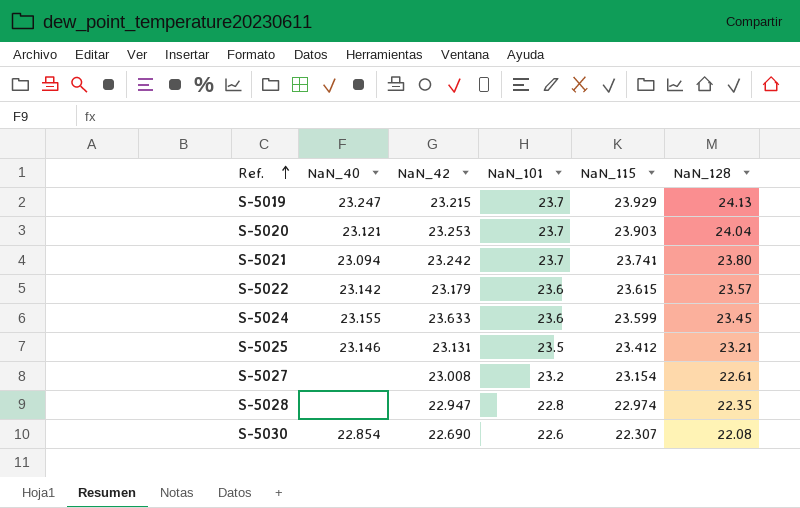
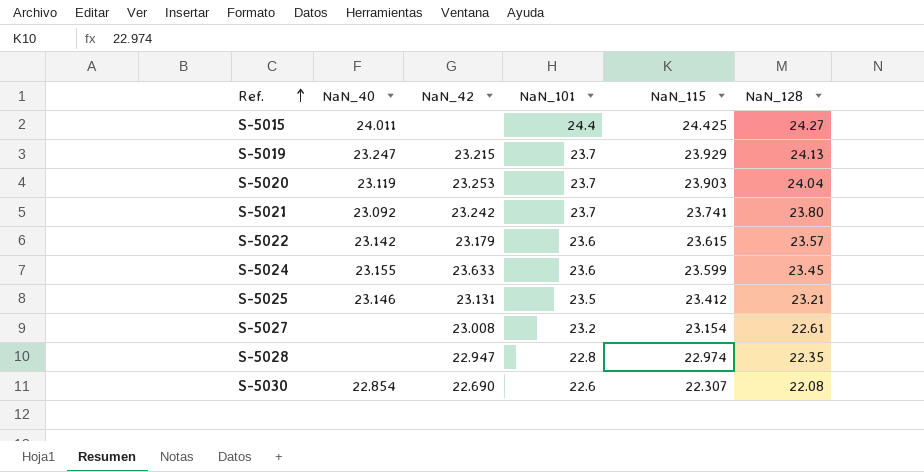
row S-5015: none -> 24.011 | none | 24.4 | 24.425 | 24.27
S-5020 | NaN_40: 23.121 -> 23.119
S-5021 | NaN_40: 23.094 -> 23.092

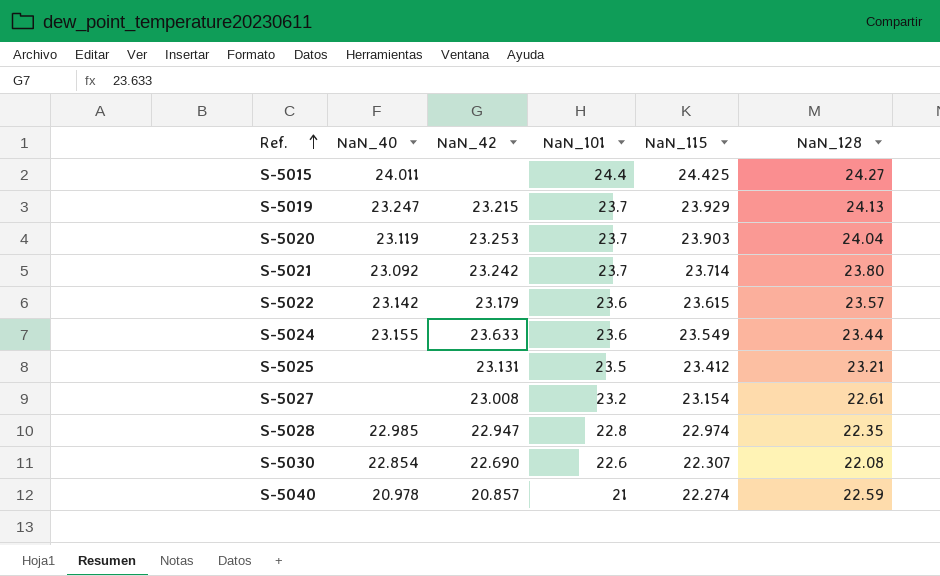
S-5021 | NaN_115: 23.741 -> 23.714
S-5024 | NaN_115: 23.599 -> 23.549
S-5024 | NaN_128: 23.45 -> 23.44
S-5025 | NaN_40: 23.146 -> none
S-5028 | NaN_40: none -> 22.985
row S-5040: none -> 20.978 | 20.857 | 21 | 22.274 | 22.59

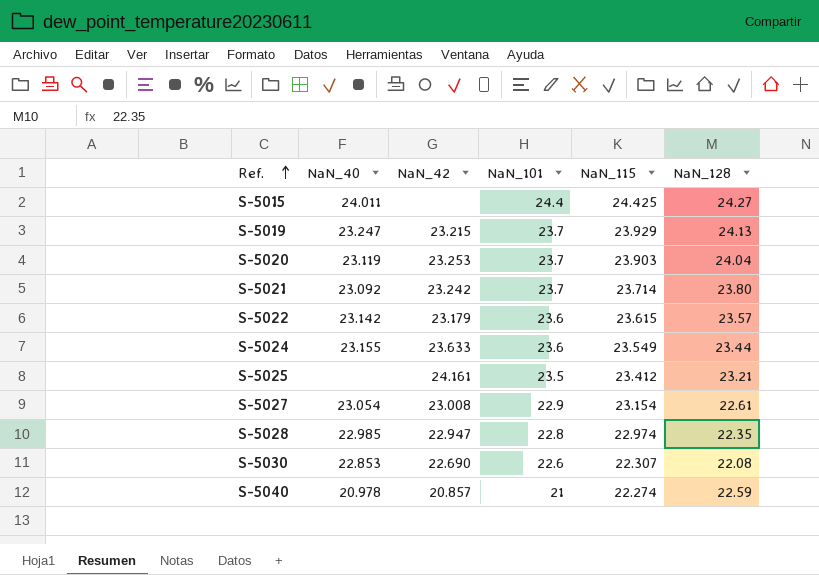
S-5025 | NaN_42: 23.131 -> 24.161
S-5027 | NaN_40: none -> 23.054
S-5027 | NaN_101: 23.2 -> 22.9
S-5030 | NaN_40: 22.854 -> 22.853

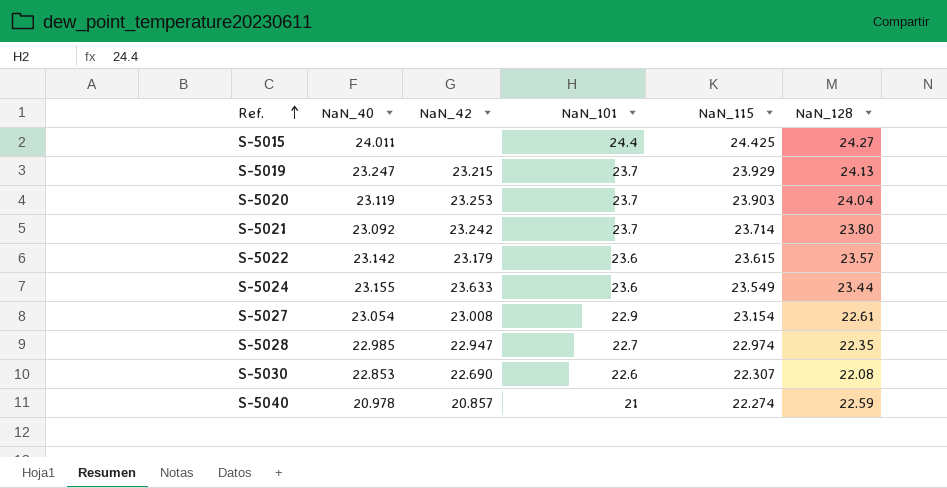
row S-5025: none | 24.161 | 23.5 | 23.412 | 23.21 -> none
S-5028 | NaN_101: 22.8 -> 22.7

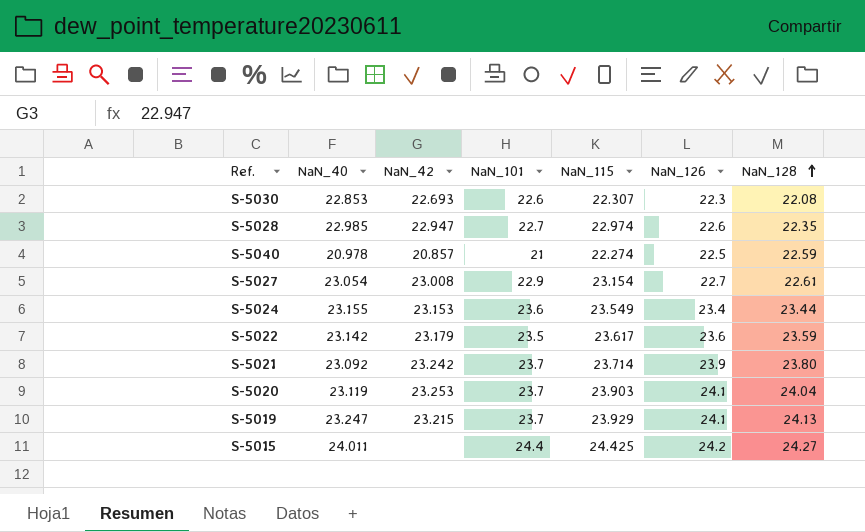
row order: Ref. ascending -> NaN_128 ascending
column NaN_126 | position: none -> 6
S-5030 | NaN_42: 22.690 -> 22.693
S-5024 | NaN_42: 23.633 -> 23.153
S-5022 | NaN_101: 23.6 -> 23.5
S-5022 | NaN_115: 23.615 -> 23.617
S-5022 | NaN_128: 23.57 -> 23.59

